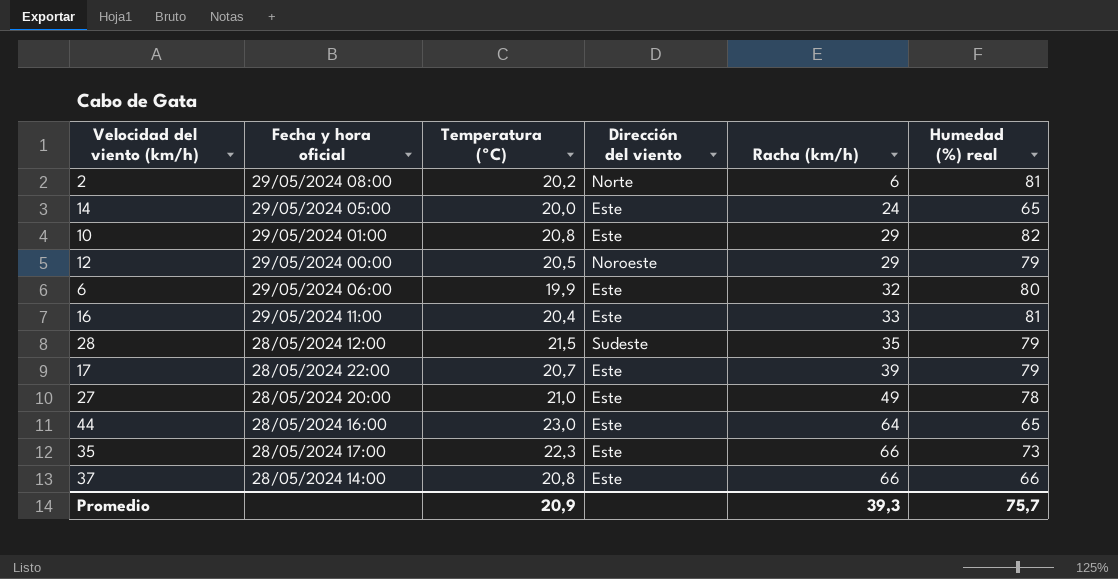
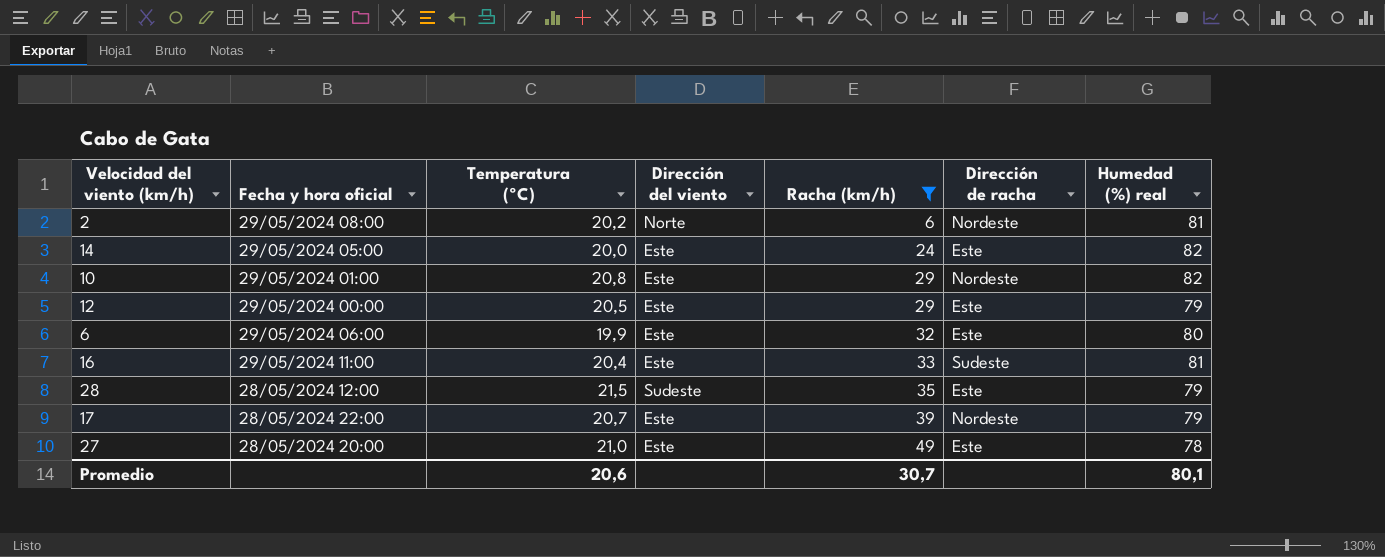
filter: none -> Racha (km/h) <= 49
column Dirección de racha | position: none -> 6
14 | Humedad (%) real: 65 -> 82
12 | Dirección del viento: Noroeste -> Este
Promedio | Temperatura (ºC): 20,9 -> 20,6
Promedio | Racha (km/h): 39,3 -> 30,7
Promedio | Humedad (%) real: 75,7 -> 80,1

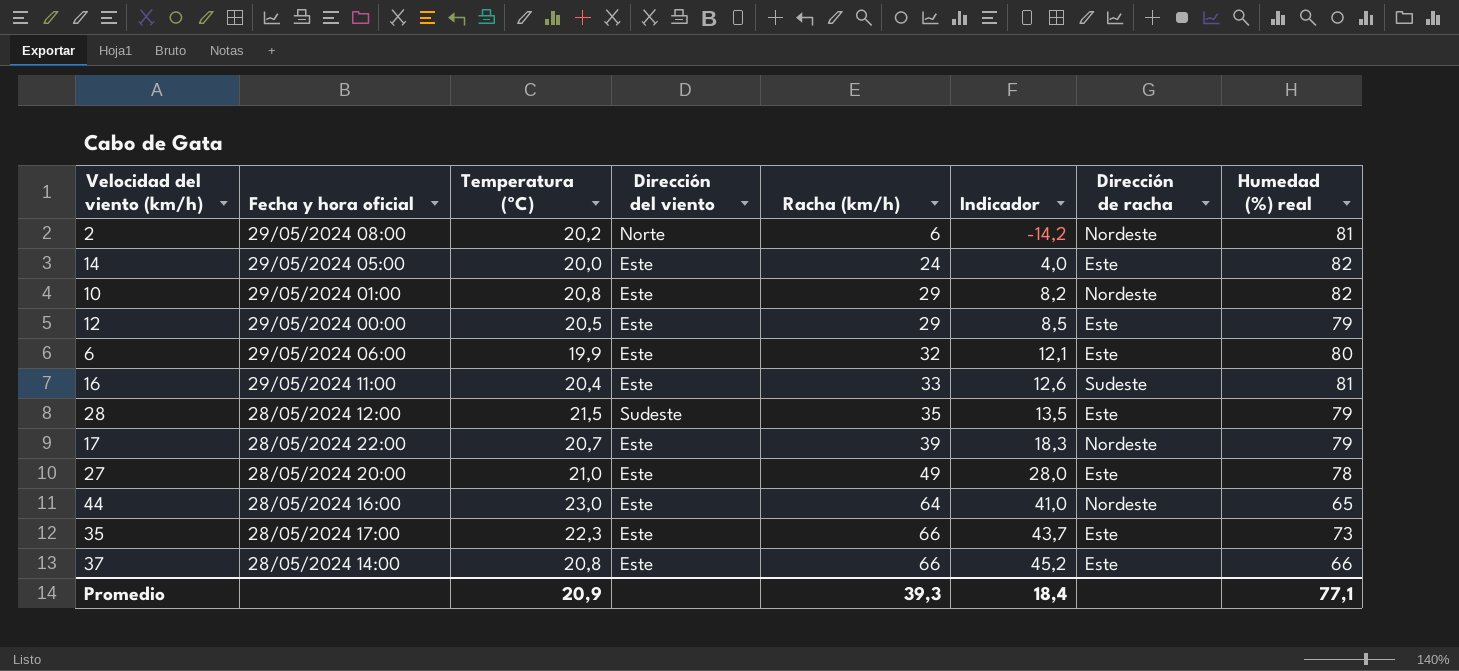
filter: Racha (km/h) <= 49 -> none
column Indicador | formula: none -> [Racha (km/h)] - [Temperatura (ºC)]
Promedio | Temperatura (ºC): 20,6 -> 20,9
Promedio | Racha (km/h): 30,7 -> 39,3
Promedio | Humedad (%) real: 80,1 -> 77,1

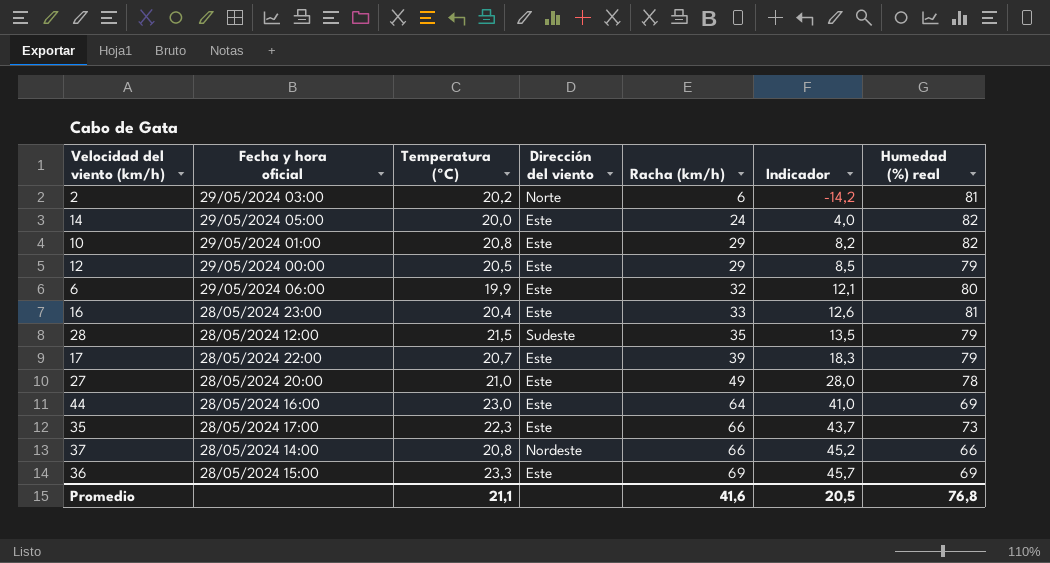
column Dirección de racha | position: 7 -> none
2 | Fecha y hora oficial: 29/05/2024 08:00 -> 29/05/2024 03:00
16 | Fecha y hora oficial: 29/05/2024 11:00 -> 28/05/2024 23:00
44 | Humedad (%) real: 65 -> 69
37 | Dirección del viento: Este -> Nordeste
row 36: none -> 28/05/2024 15:00 | 23,3 | Este | 69 | 45,7 | 69
Promedio | Temperatura (ºC): 20,9 -> 21,1
Promedio | Racha (km/h): 39,3 -> 41,6
Promedio | Indicador: 18,4 -> 20,5
Promedio | Humedad (%) real: 77,1 -> 76,8

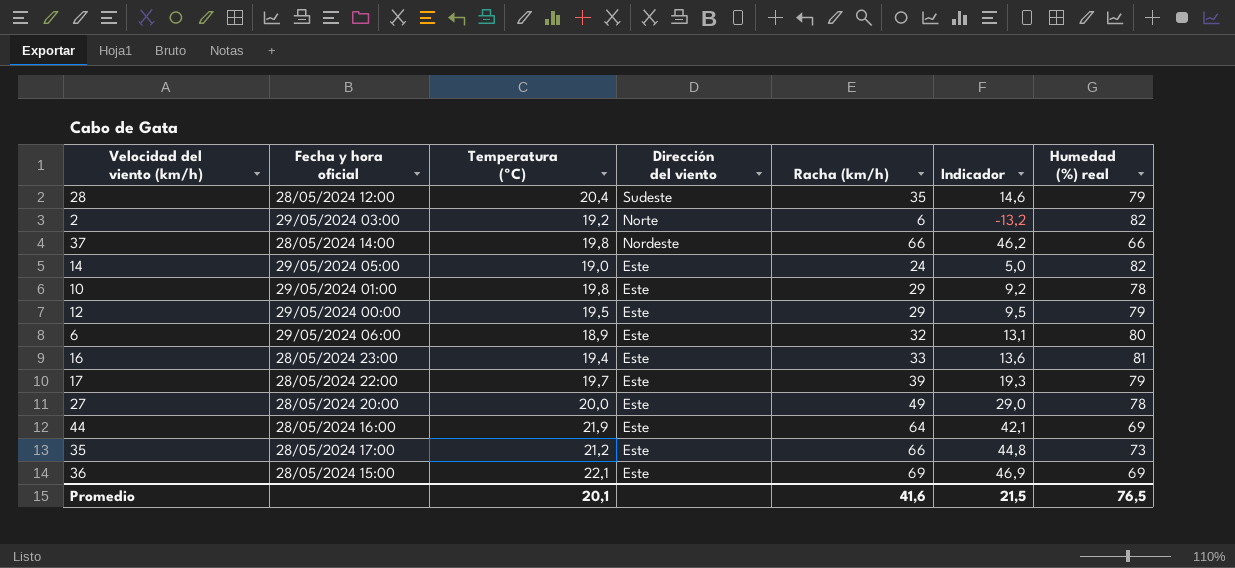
row order: Racha (km/h) ascending -> Dirección del viento descending
28 | Temperatura (ºC): 21,5 -> 20,4
28 | Indicador: 13,5 -> 14,6
2 | Temperatura (ºC): 20,2 -> 19,2
2 | Indicador: -14,2 -> -13,2
2 | Humedad (%) real: 81 -> 82
37 | Temperatura (ºC): 20,8 -> 19,8
37 | Indicador: 45,2 -> 46,2
14 | Temperatura (ºC): 20,0 -> 19,0
14 | Indicador: 4,0 -> 5,0
10 | Temperatura (ºC): 20,8 -> 19,8
10 | Indicador: 8,2 -> 9,2
10 | Humedad (%) real: 82 -> 78
12 | Temperatura (ºC): 20,5 -> 19,5
12 | Indicador: 8,5 -> 9,5
6 | Temperatura (ºC): 19,9 -> 18,9
6 | Indicador: 12,1 -> 13,1
16 | Temperatura (ºC): 20,4 -> 19,4
16 | Indicador: 12,6 -> 13,6
17 | Temperatura (ºC): 20,7 -> 19,7
17 | Indicador: 18,3 -> 19,3
27 | Temperatura (ºC): 21,0 -> 20,0
27 | Indicador: 28,0 -> 29,0
44 | Temperatura (ºC): 23,0 -> 21,9
44 | Indicador: 41,0 -> 42,1
35 | Temperatura (ºC): 22,3 -> 21,2
35 | Indicador: 43,7 -> 44,8
36 | Temperatura (ºC): 23,3 -> 22,1
36 | Indicador: 45,7 -> 46,9
Promedio | Temperatura (ºC): 21,1 -> 20,1
Promedio | Indicador: 20,5 -> 21,5
Promedio | Humedad (%) real: 76,8 -> 76,5

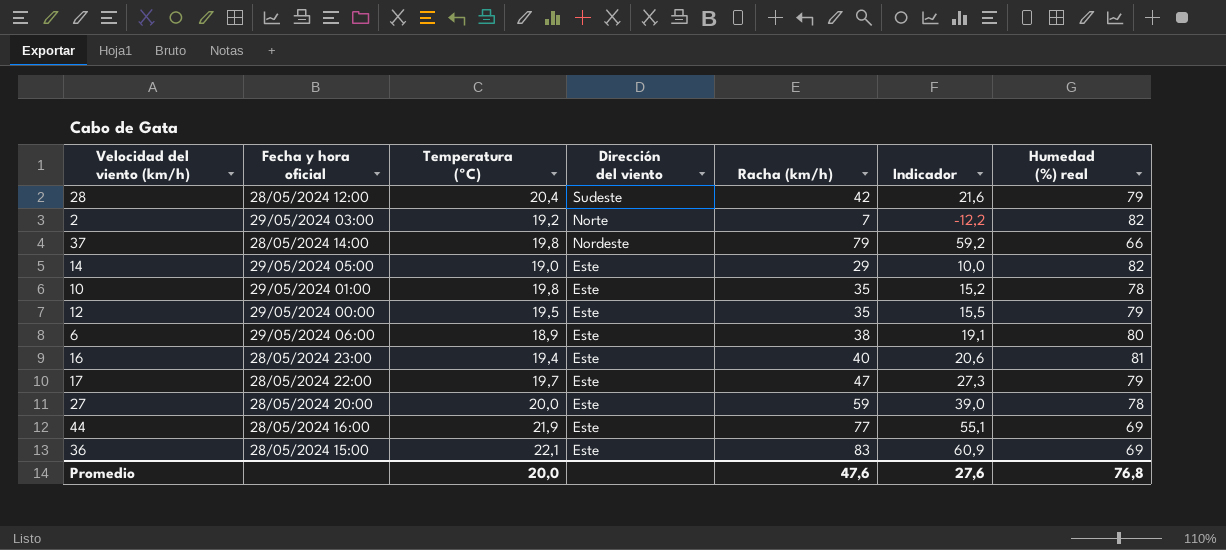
row 35: 28/05/2024 17:00 | 21,2 | Este | 66 | 44,8 | 73 -> none
28 | Racha (km/h): 35 -> 42
28 | Indicador: 14,6 -> 21,6
2 | Racha (km/h): 6 -> 7
2 | Indicador: -13,2 -> -12,2
37 | Racha (km/h): 66 -> 79
37 | Indicador: 46,2 -> 59,2
14 | Racha (km/h): 24 -> 29
14 | Indicador: 5,0 -> 10,0
10 | Racha (km/h): 29 -> 35
10 | Indicador: 9,2 -> 15,2
12 | Racha (km/h): 29 -> 35
12 | Indicador: 9,5 -> 15,5
6 | Racha (km/h): 32 -> 38
6 | Indicador: 13,1 -> 19,1
16 | Racha (km/h): 33 -> 40
16 | Indicador: 13,6 -> 20,6
17 | Racha (km/h): 39 -> 47
17 | Indicador: 19,3 -> 27,3
27 | Racha (km/h): 49 -> 59
27 | Indicador: 29,0 -> 39,0
44 | Racha (km/h): 64 -> 77
44 | Indicador: 42,1 -> 55,1
36 | Racha (km/h): 69 -> 83
36 | Indicador: 46,9 -> 60,9
Promedio | Temperatura (ºC): 20,1 -> 20,0
Promedio | Racha (km/h): 41,6 -> 47,6
Promedio | Indicador: 21,5 -> 27,6
Promedio | Humedad (%) real: 76,5 -> 76,8

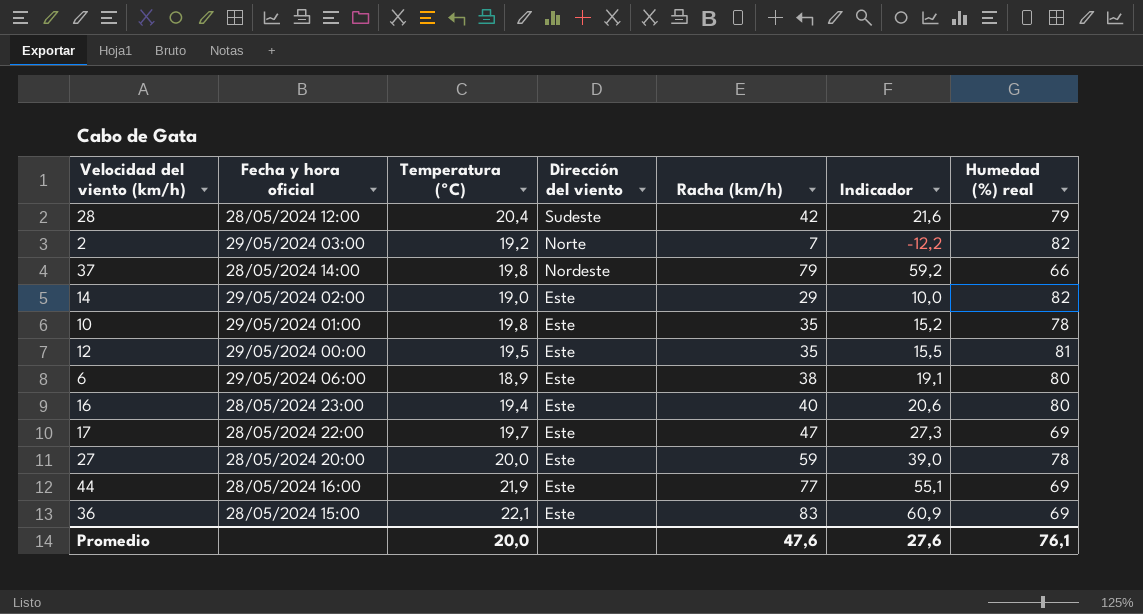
14 | Fecha y hora oficial: 29/05/2024 05:00 -> 29/05/2024 02:00
12 | Humedad (%) real: 79 -> 81
16 | Humedad (%) real: 81 -> 80
17 | Humedad (%) real: 79 -> 69
Promedio | Humedad (%) real: 76,8 -> 76,1

